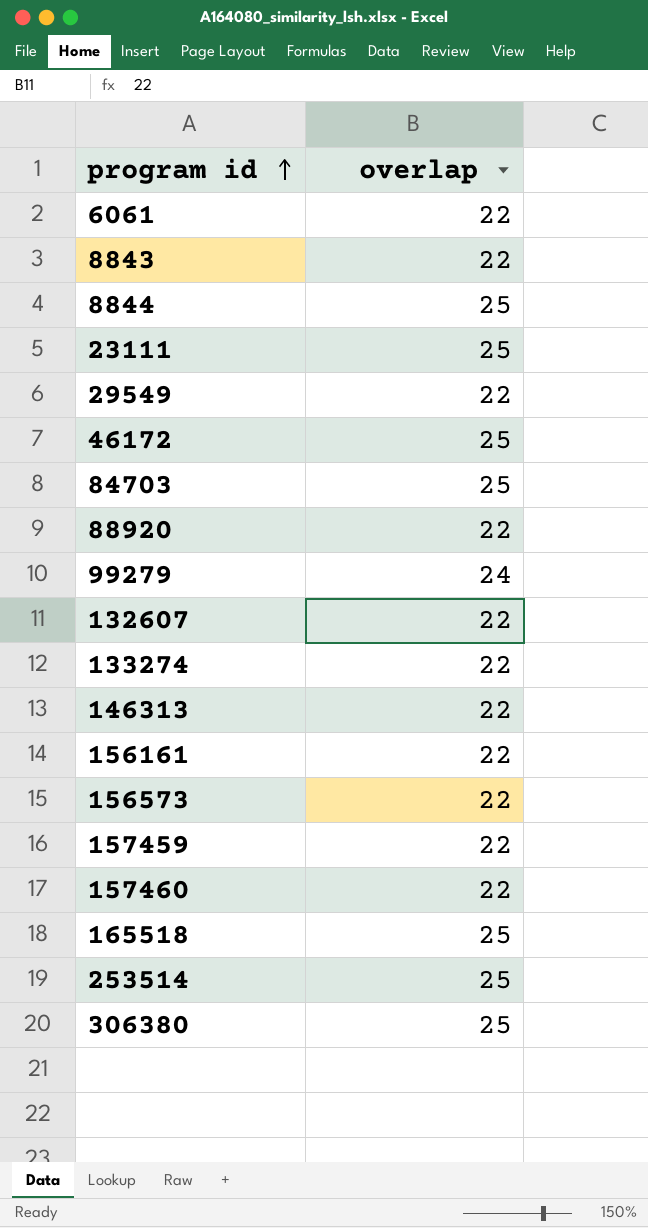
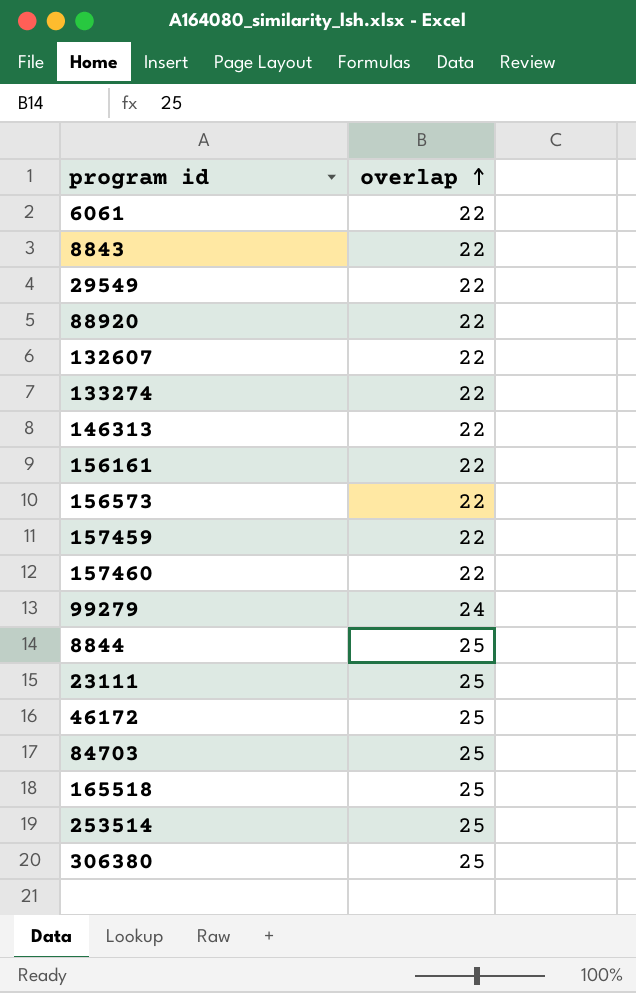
row order: program id ascending -> overlap ascending

